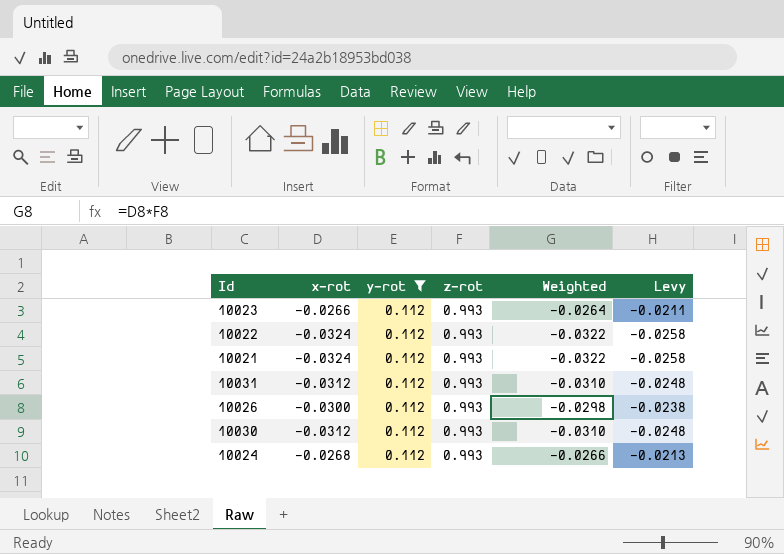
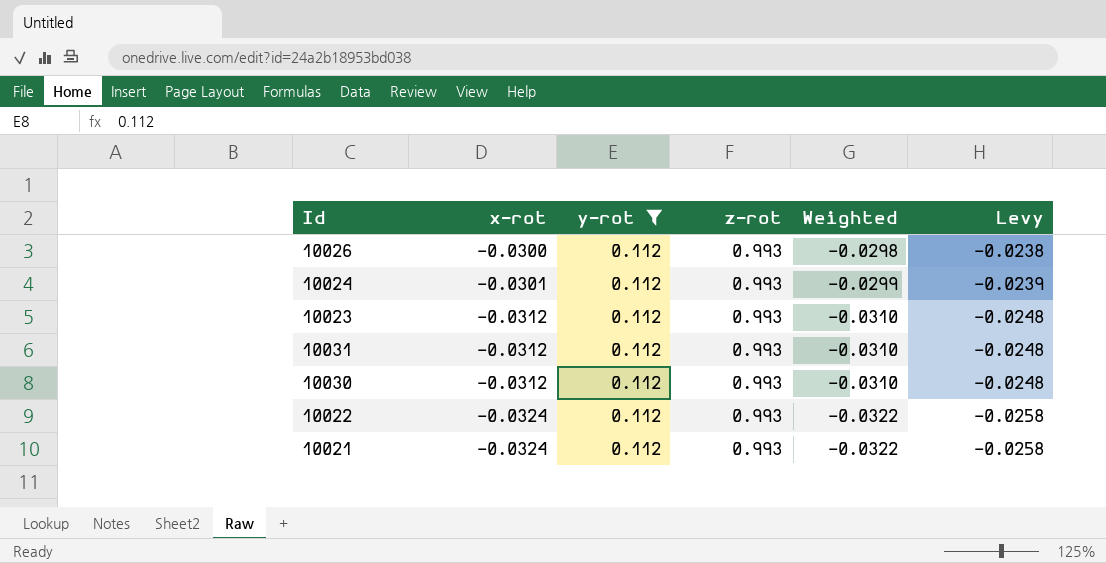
row order: none -> x-rot descending
10024 | x-rot: -0.0268 -> -0.0301
10024 | Weighted: -0.0266 -> -0.0299
10024 | Levy: -0.0213 -> -0.0239
10023 | x-rot: -0.0266 -> -0.0312
10023 | Weighted: -0.0264 -> -0.0310
10023 | Levy: -0.0211 -> -0.0248

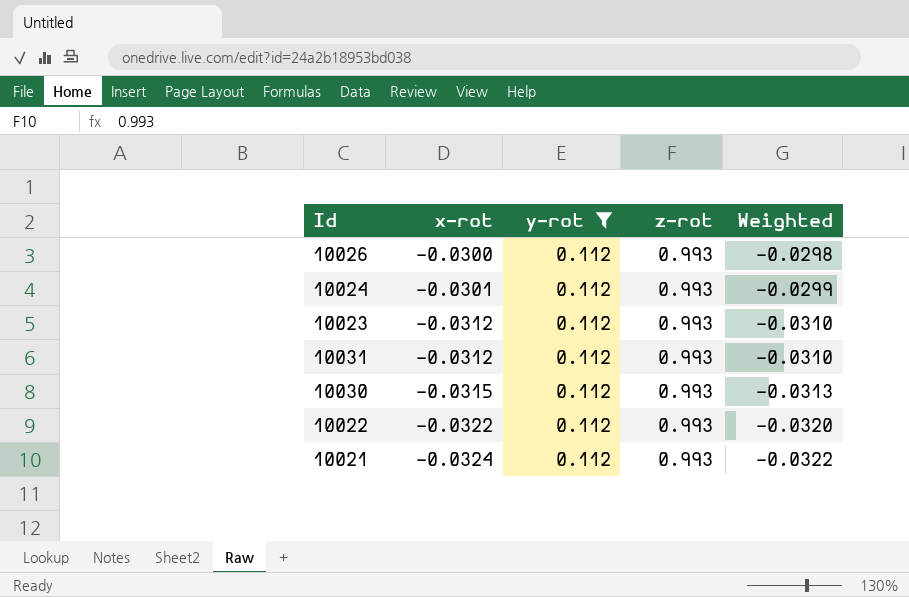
column Levy | formula: [Weighted] * 0.8 -> none
10030 | x-rot: -0.0312 -> -0.0315
10030 | Weighted: -0.0310 -> -0.0313
10022 | x-rot: -0.0324 -> -0.0322
10022 | Weighted: -0.0322 -> -0.0320

